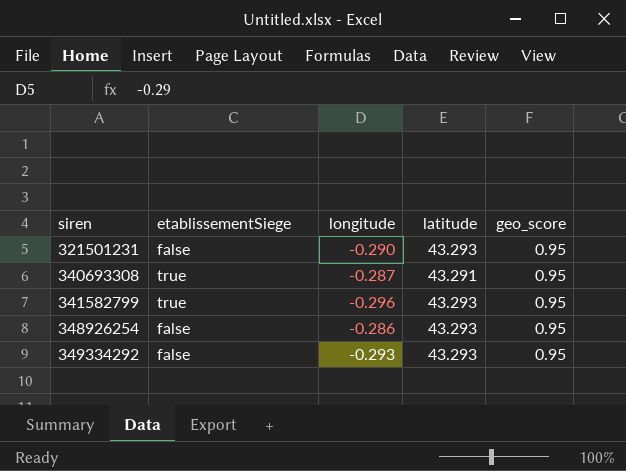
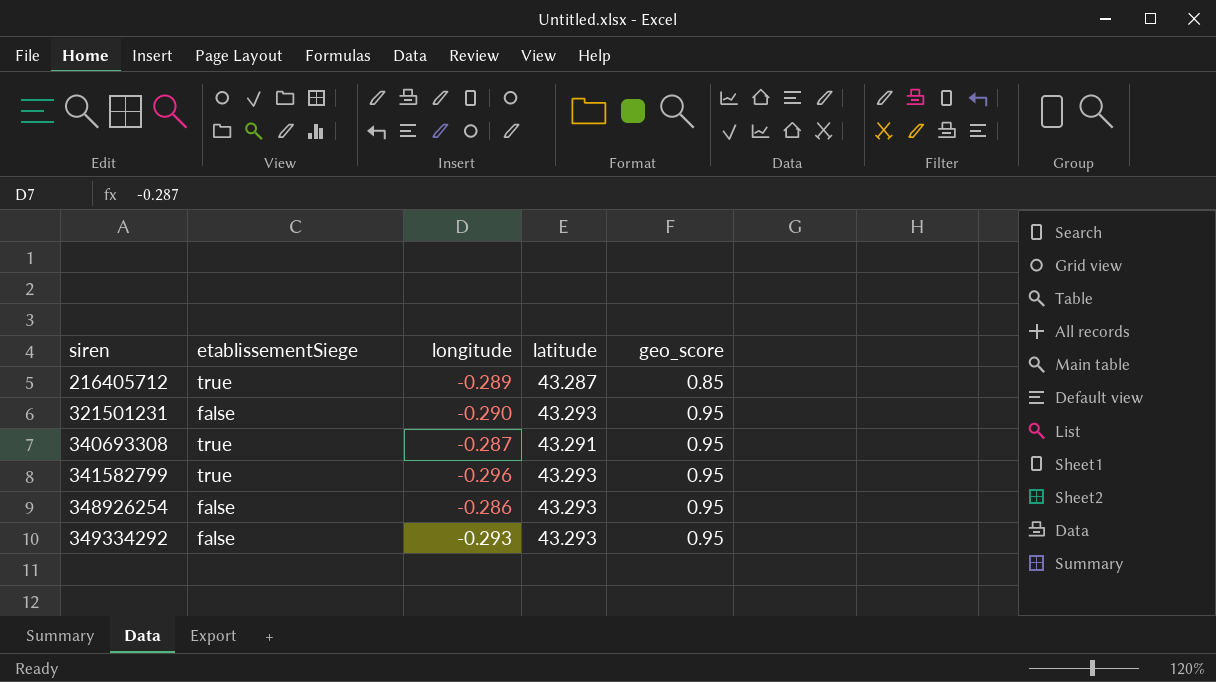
row 216405712: none -> true | -0.289 | 43.287 | 0.85

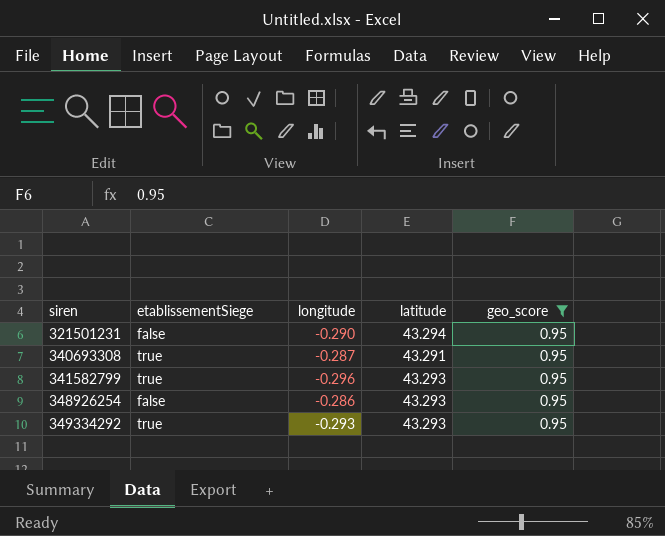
filter: none -> geo_score = 0.95
321501231 | latitude: 43.293 -> 43.294
349334292 | etablissementSiege: false -> true

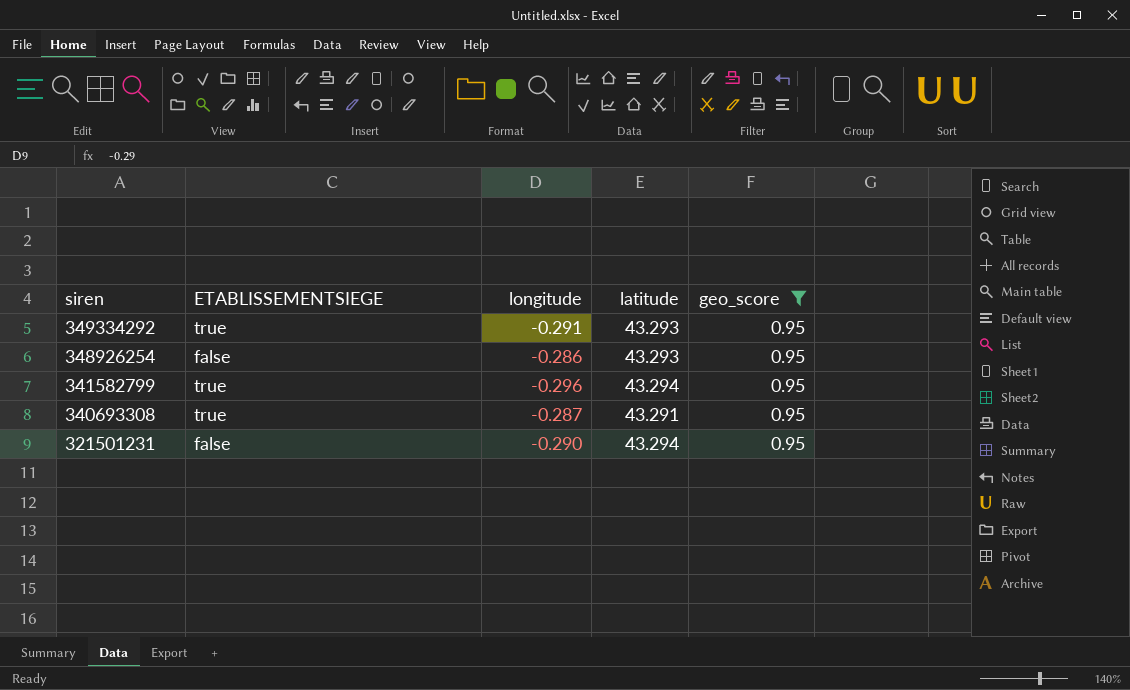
row order: siren ascending -> siren descending
column name: etablissementSiege -> ETABLISSEMENTSIEGE
349334292 | longitude: -0.293 -> -0.291
341582799 | latitude: 43.293 -> 43.294

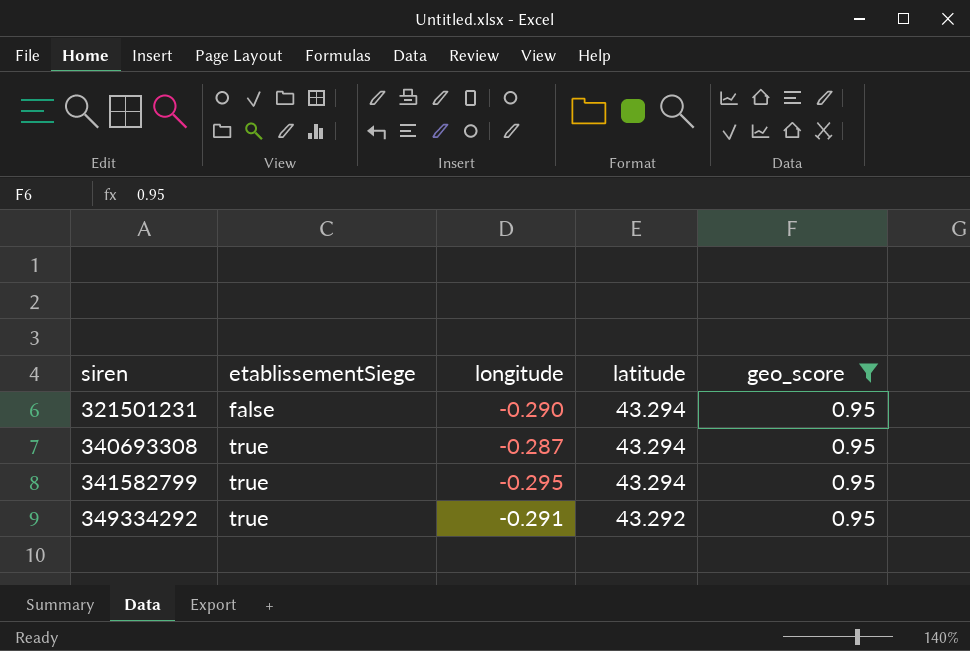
row order: siren descending -> siren ascending
column name: ETABLISSEMENTSIEGE -> etablissementSiege
row 348926254: false | -0.286 | 43.293 | 0.95 -> none
340693308 | latitude: 43.291 -> 43.294
341582799 | longitude: -0.296 -> -0.295
349334292 | latitude: 43.293 -> 43.292

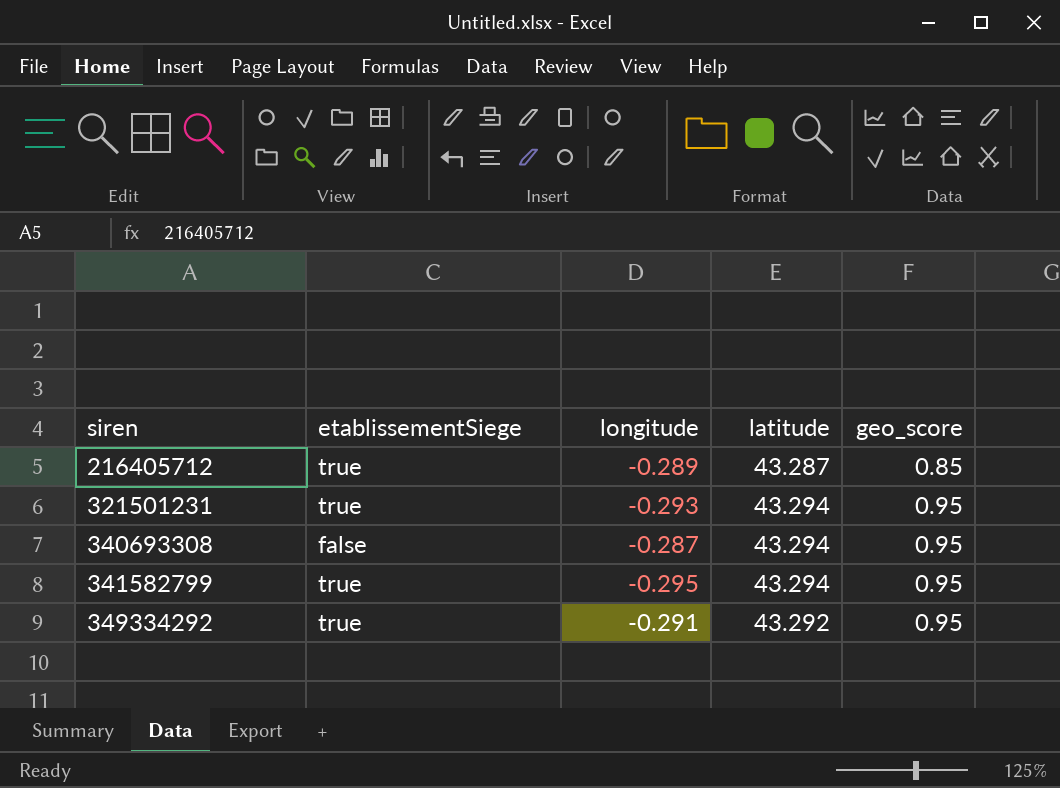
filter: geo_score = 0.95 -> none
321501231 | etablissementSiege: false -> true
321501231 | longitude: -0.290 -> -0.293
340693308 | etablissementSiege: true -> false

